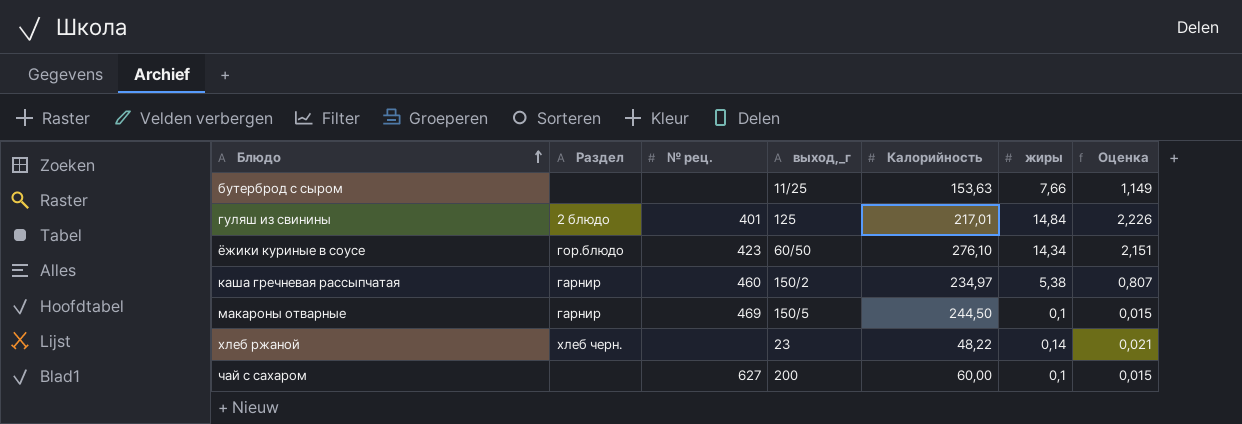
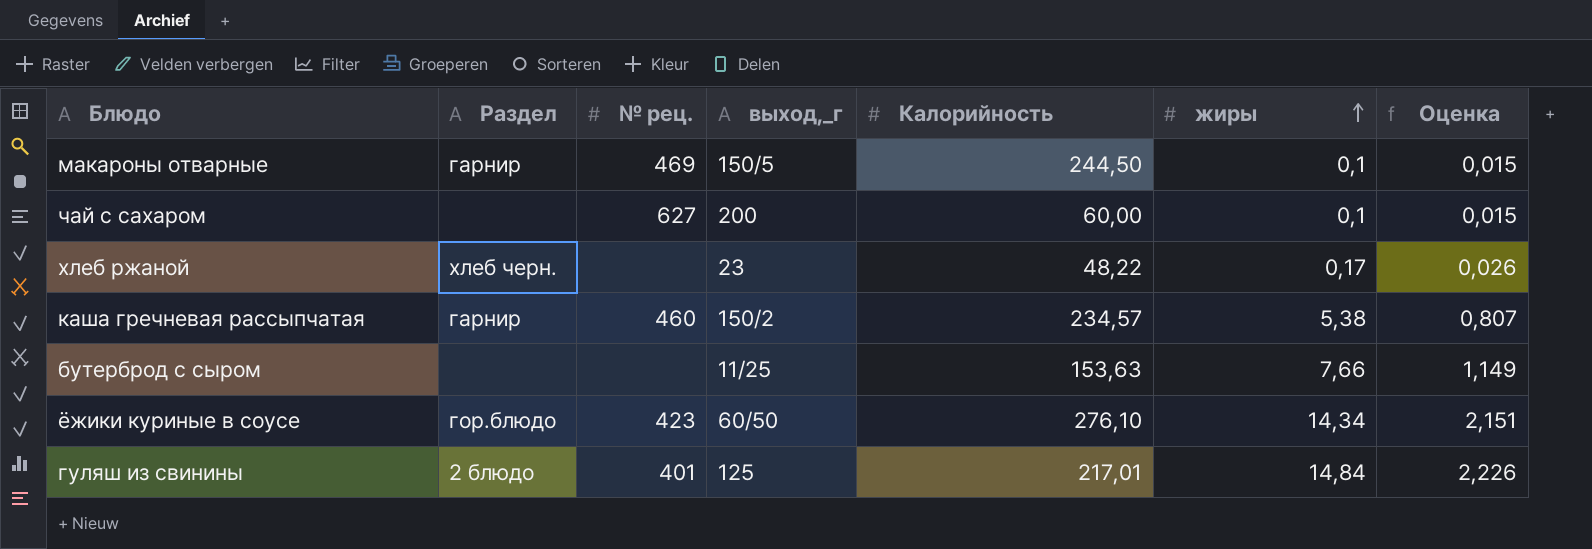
row order: Блюдо ascending -> жиры ascending
хлеб ржаной | жиры: 0,14 -> 0,17
хлеб ржаной | Оценка: 0,021 -> 0,026
каша гречневая рассыпчатая | Калорийность: 234,97 -> 234,57

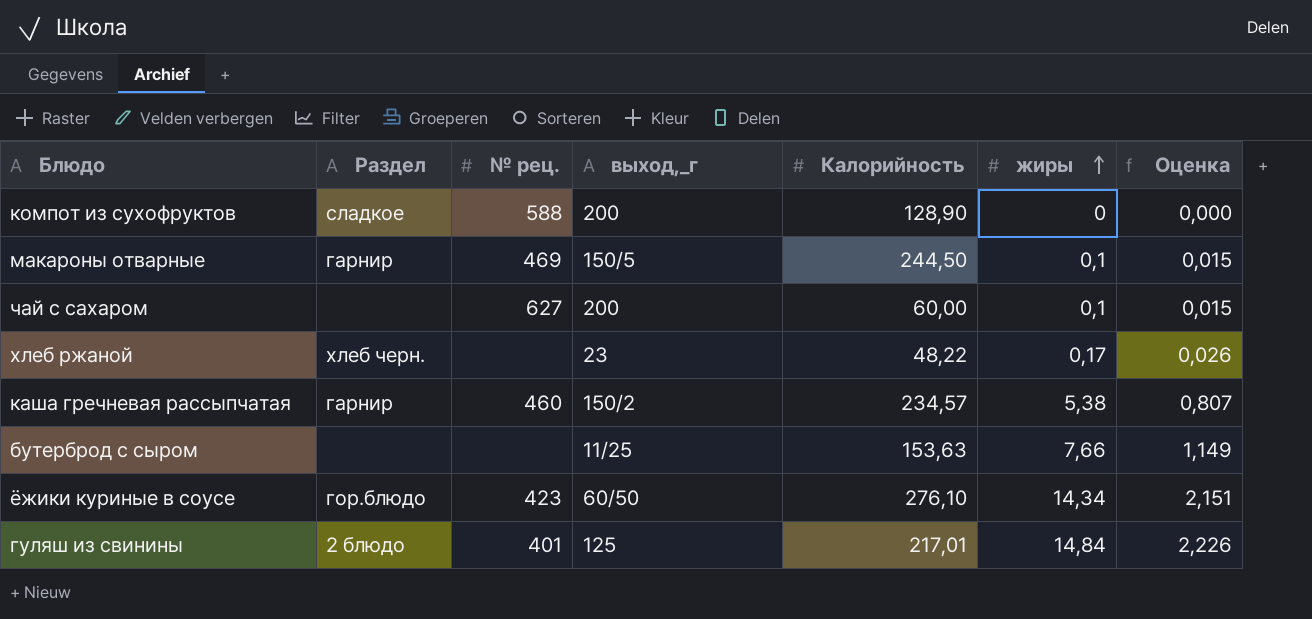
row компот из сухофруктов: none -> сладкое | 588 | 200 | 128,90 | 0 | 0,000

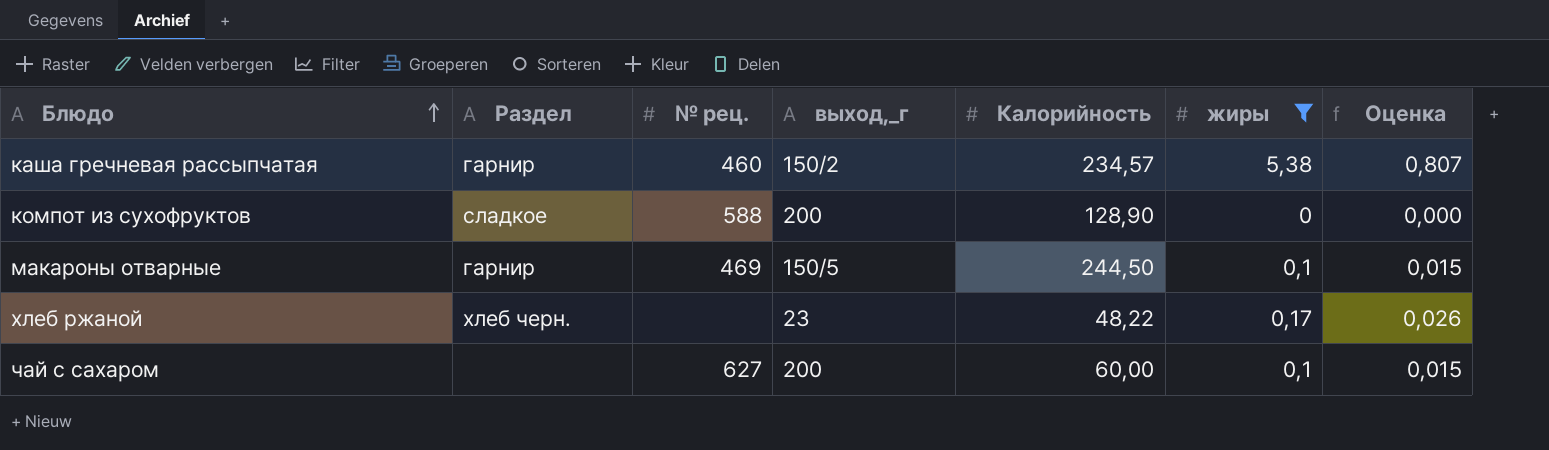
filter: none -> жиры <= 5,38
row order: жиры ascending -> Блюдо ascending

